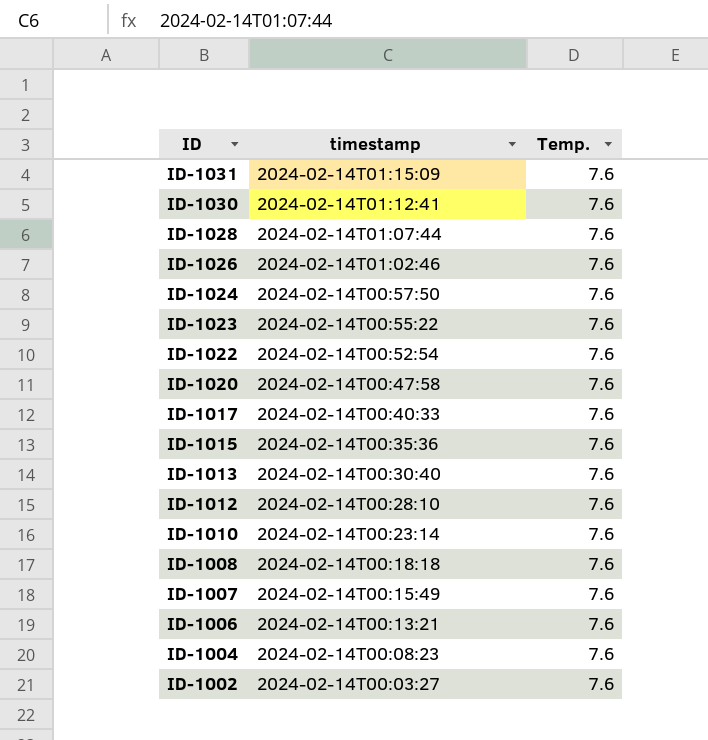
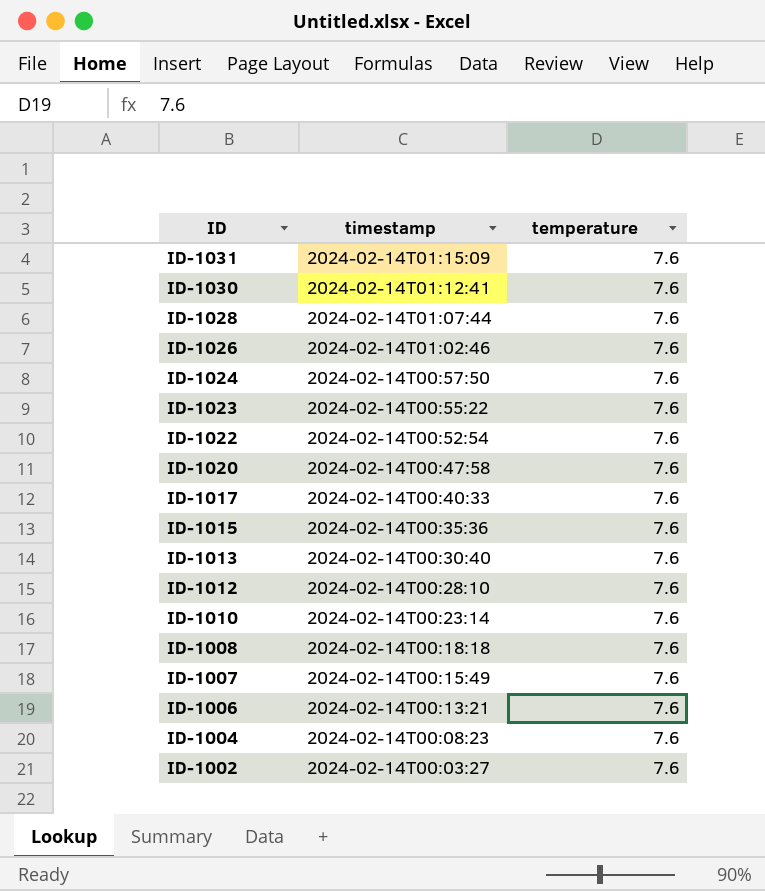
column name: Temp. -> temperature

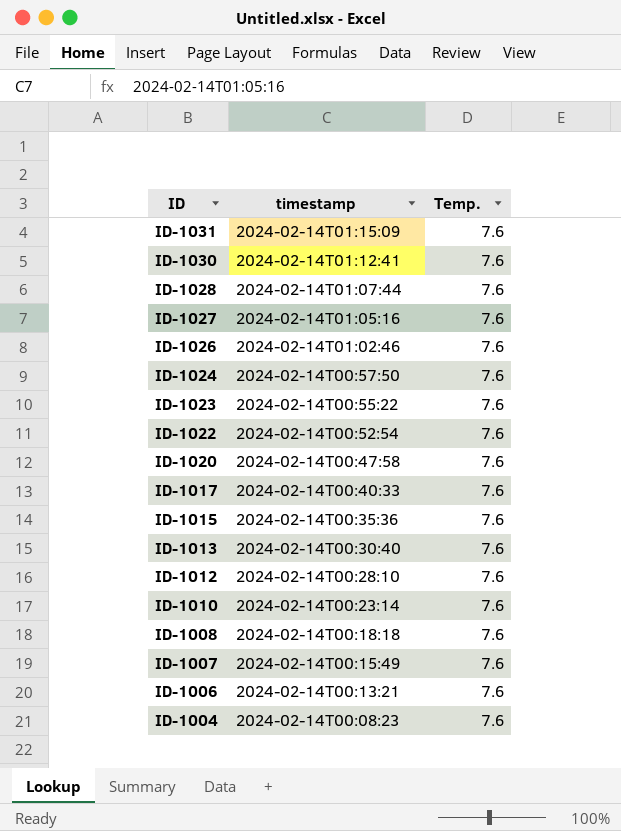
column name: temperature -> Temp.
row ID-1002: 2024-02-14T00:03:27 | 7.6 -> none
row ID-1027: none -> 2024-02-14T01:05:16 | 7.6

